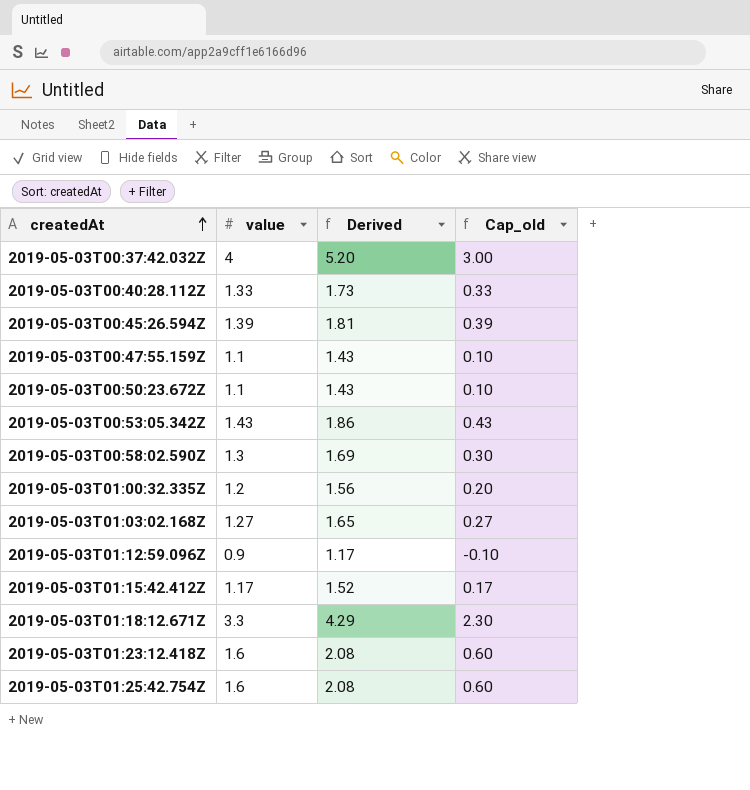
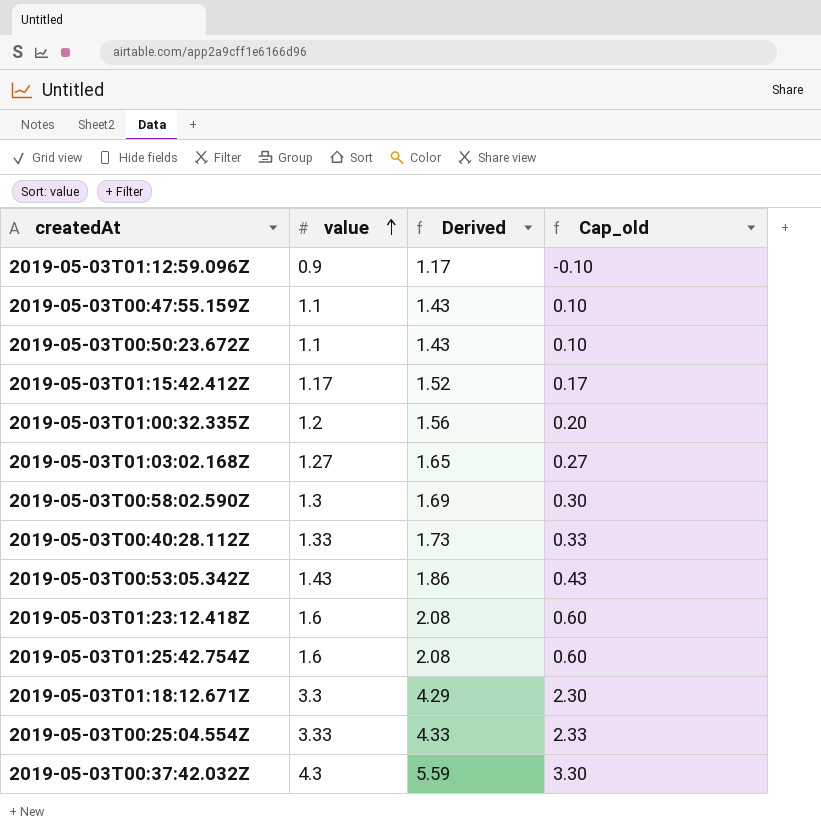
row order: createdAt ascending -> value ascending
row 2019-05-03T00:45:26.594Z: 1.39 | 1.81 | 0.39 -> none
row 2019-05-03T00:25:04.554Z: none -> 3.33 | 4.33 | 2.33
2019-05-03T00:37:42.032Z | value: 4 -> 4.3
2019-05-03T00:37:42.032Z | Derived: 5.20 -> 5.59
2019-05-03T00:37:42.032Z | Cap_old: 3.00 -> 3.30

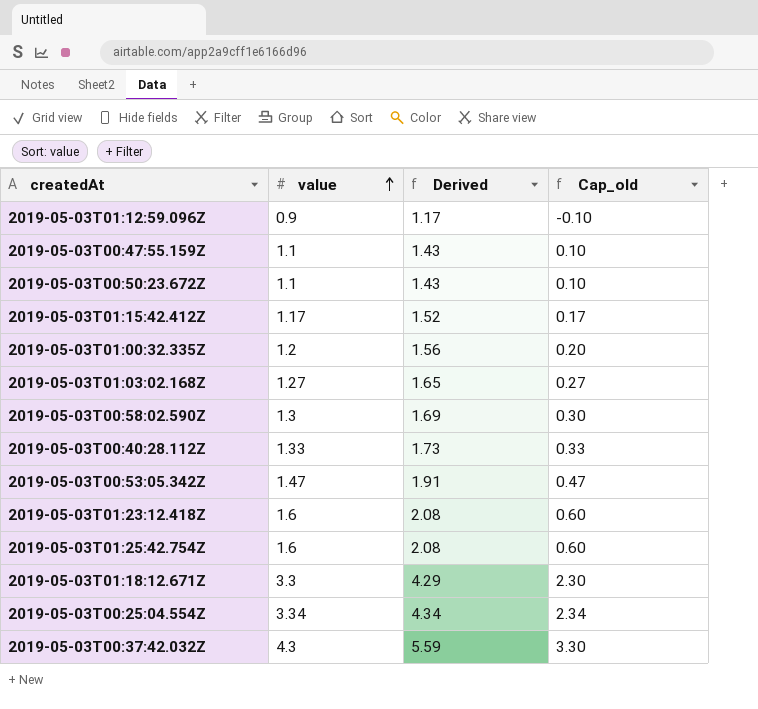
2019-05-03T00:53:05.342Z | value: 1.43 -> 1.47
2019-05-03T00:53:05.342Z | Derived: 1.86 -> 1.91
2019-05-03T00:53:05.342Z | Cap_old: 0.43 -> 0.47
2019-05-03T00:25:04.554Z | value: 3.33 -> 3.34
2019-05-03T00:25:04.554Z | Derived: 4.33 -> 4.34
2019-05-03T00:25:04.554Z | Cap_old: 2.33 -> 2.34

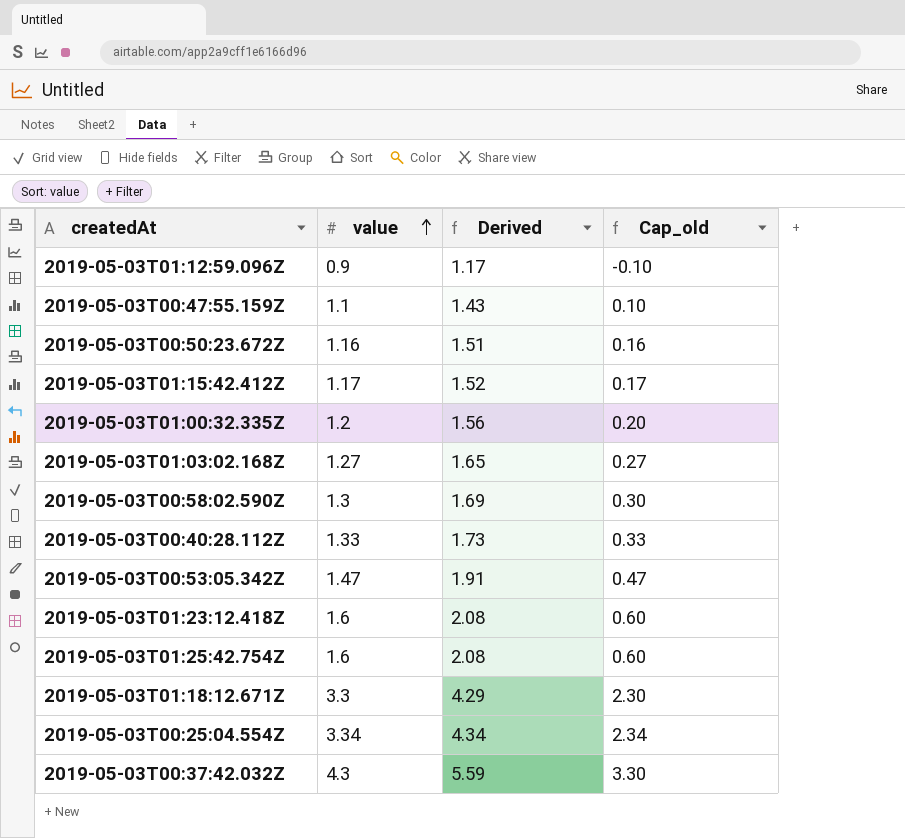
2019-05-03T00:50:23.672Z | value: 1.1 -> 1.16
2019-05-03T00:50:23.672Z | Derived: 1.43 -> 1.51
2019-05-03T00:50:23.672Z | Cap_old: 0.10 -> 0.16

